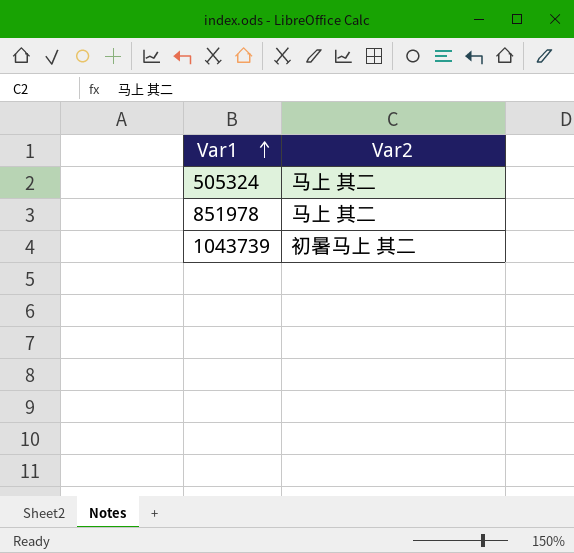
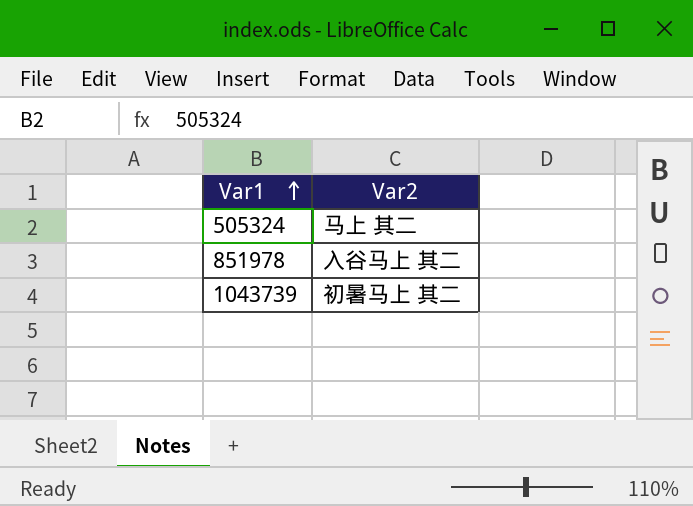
851978 | Var2: 马上 其二 -> 入谷马上 其二

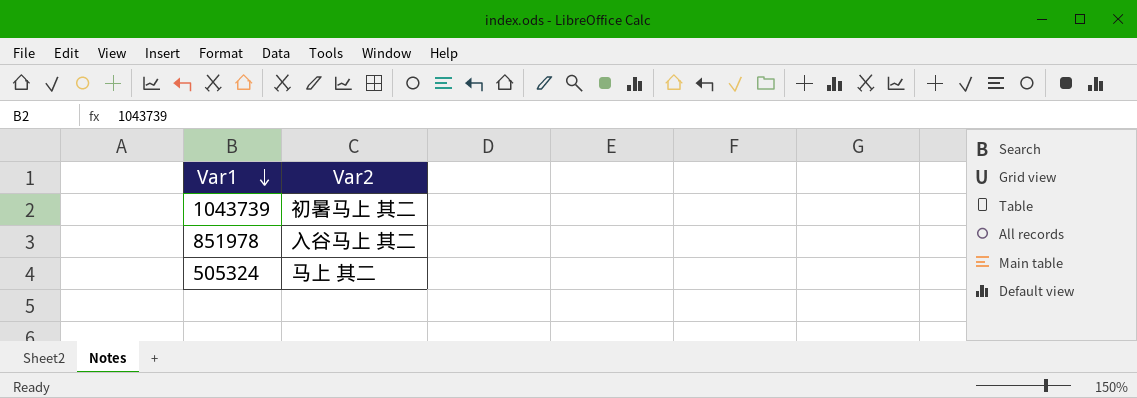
row order: Var1 ascending -> Var1 descending

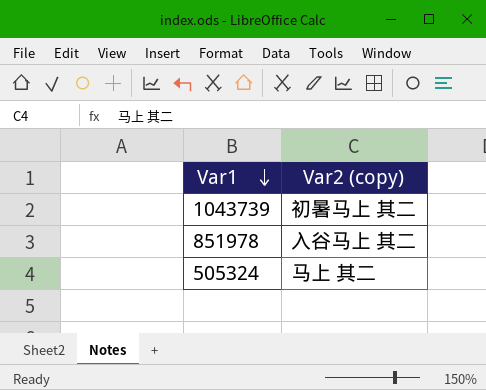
column name: Var2 -> Var2 (copy)

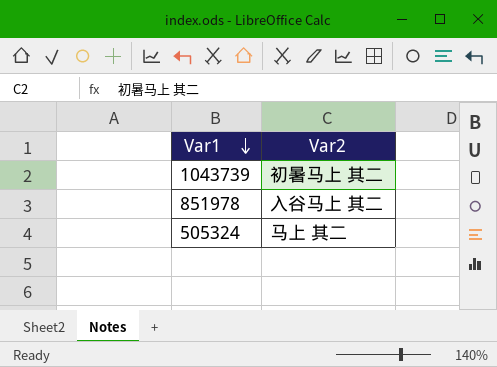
column name: Var2 (copy) -> Var2

